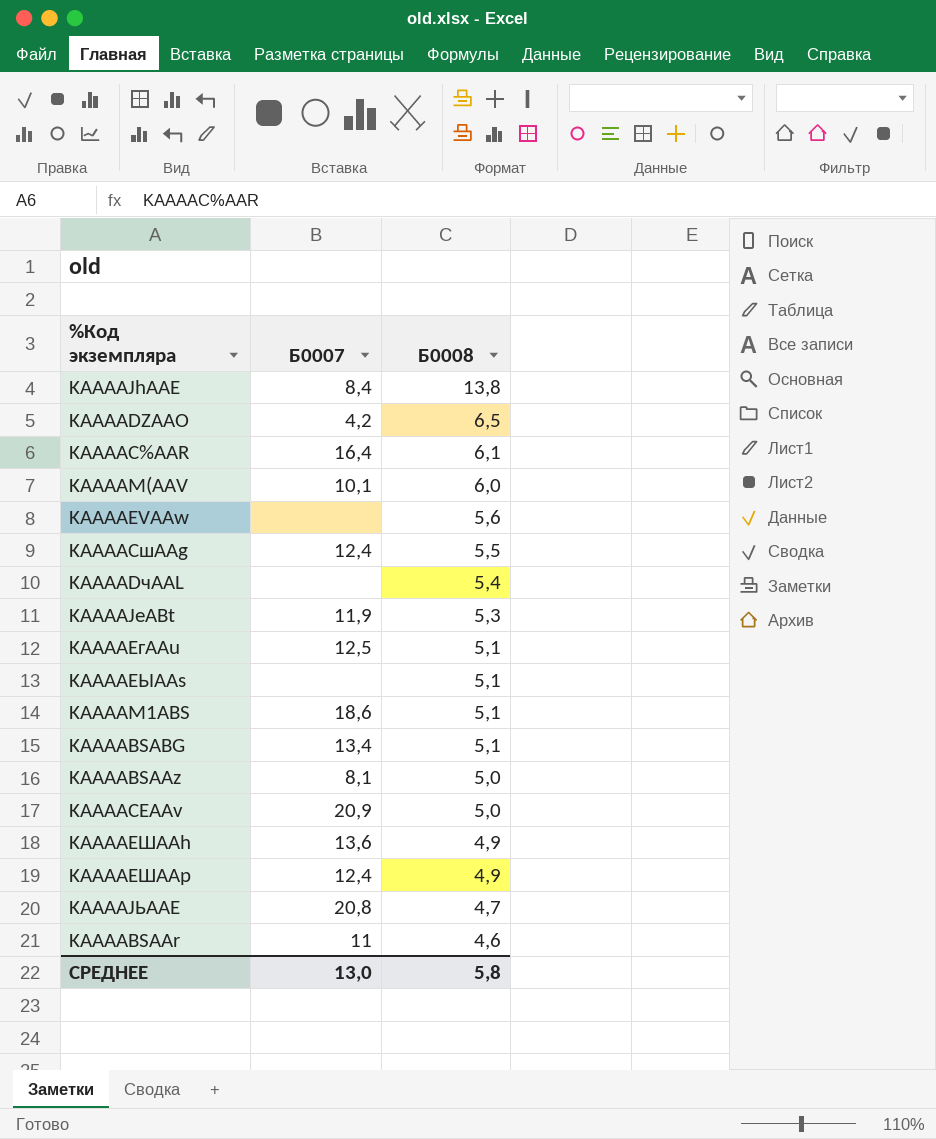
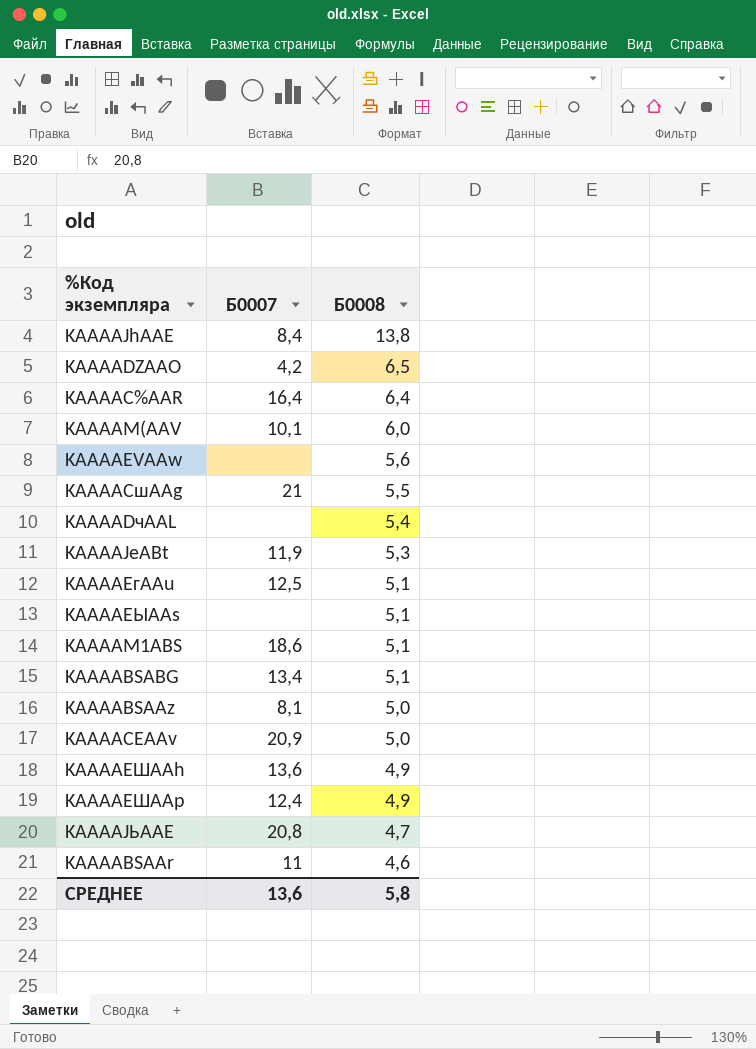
KAAAAC%AAR | Б0008: 6,1 -> 6,4
KAAAACшAAg | Б0007: 12,4 -> 21
СРЕДНЕЕ | Б0007: 13,0 -> 13,6

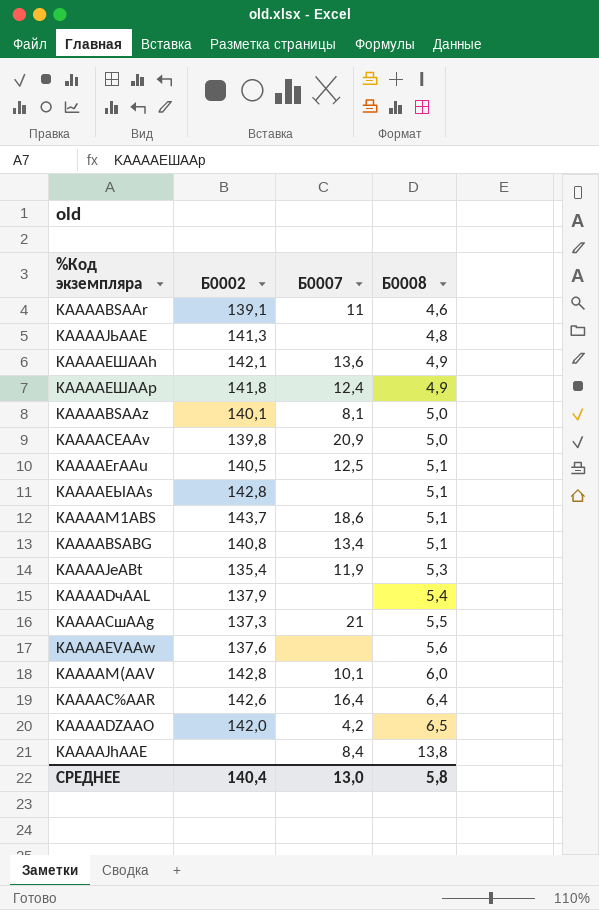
row order: Б0008 descending -> Б0008 ascending
column Б0002 | position: none -> 2
KAAAAJЬAAE | Б0007: 20,8 -> none
KAAAAJЬAAE | Б0008: 4,7 -> 4,8
СРЕДНЕЕ | Б0007: 13,6 -> 13,0

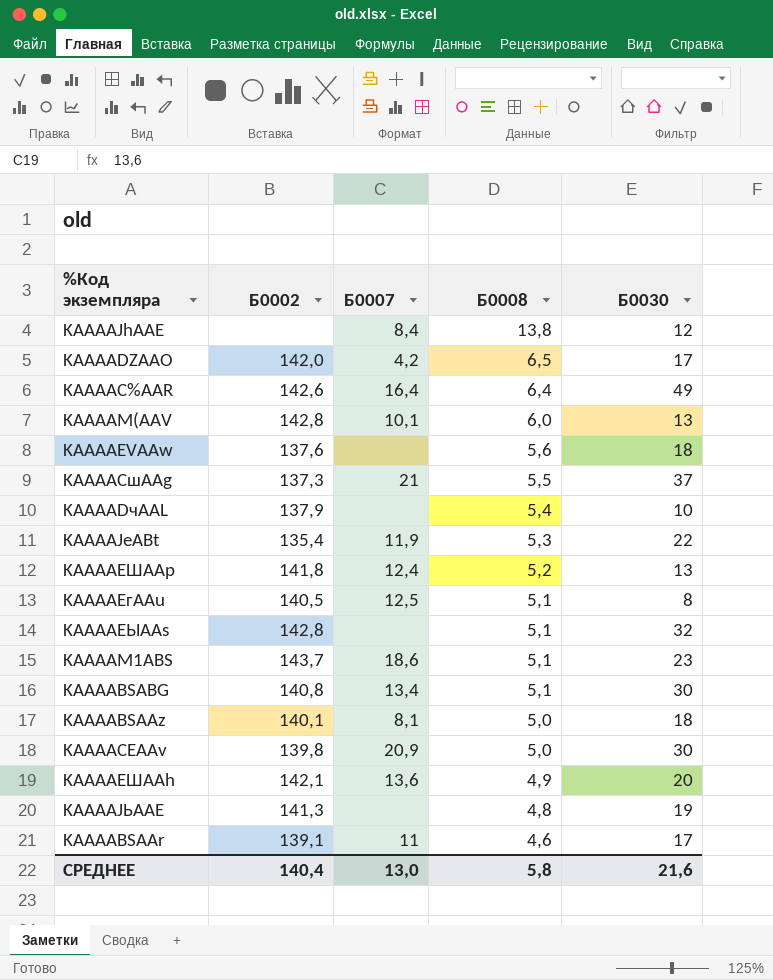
row order: Б0008 ascending -> Б0008 descending
column Б0030 | position: none -> 5
KAAAAEШAAp | Б0008: 4,9 -> 5,2

